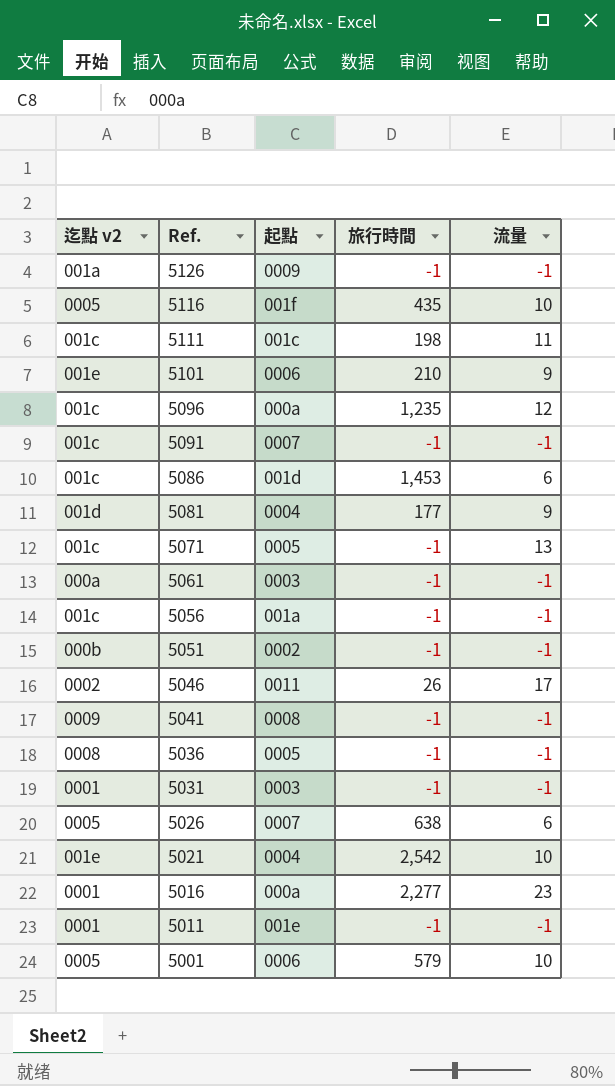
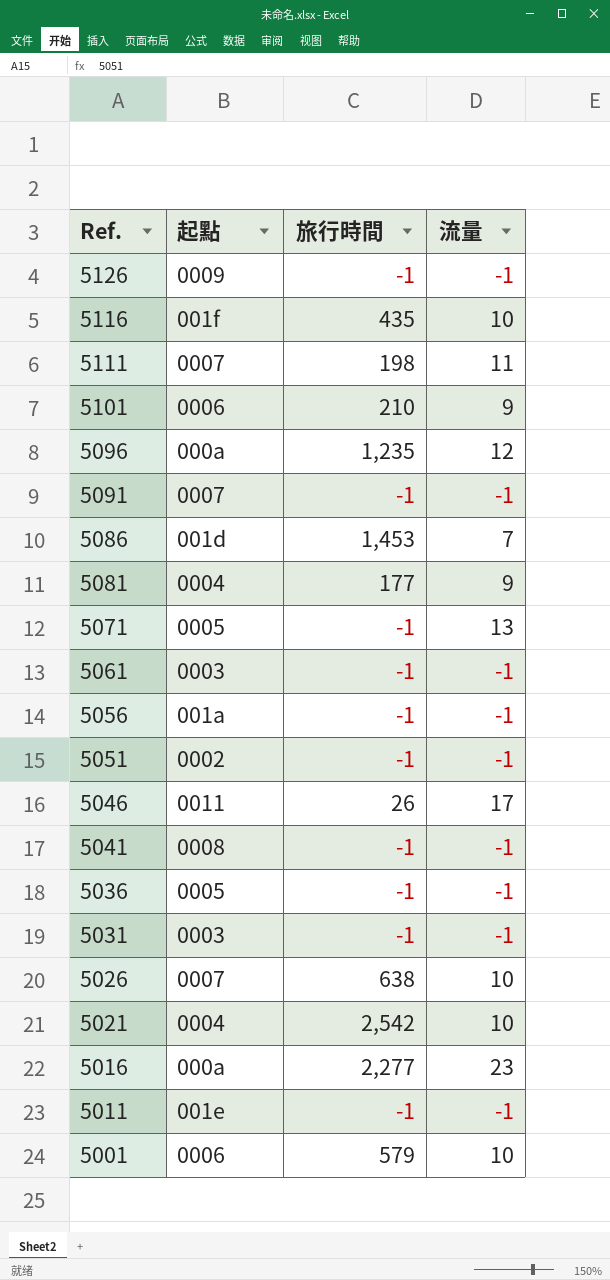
column 迄點 v2 | position: 1 -> none
5111 | 起點: 001c -> 0007
5086 | 流量: 6 -> 7
5026 | 流量: 6 -> 10

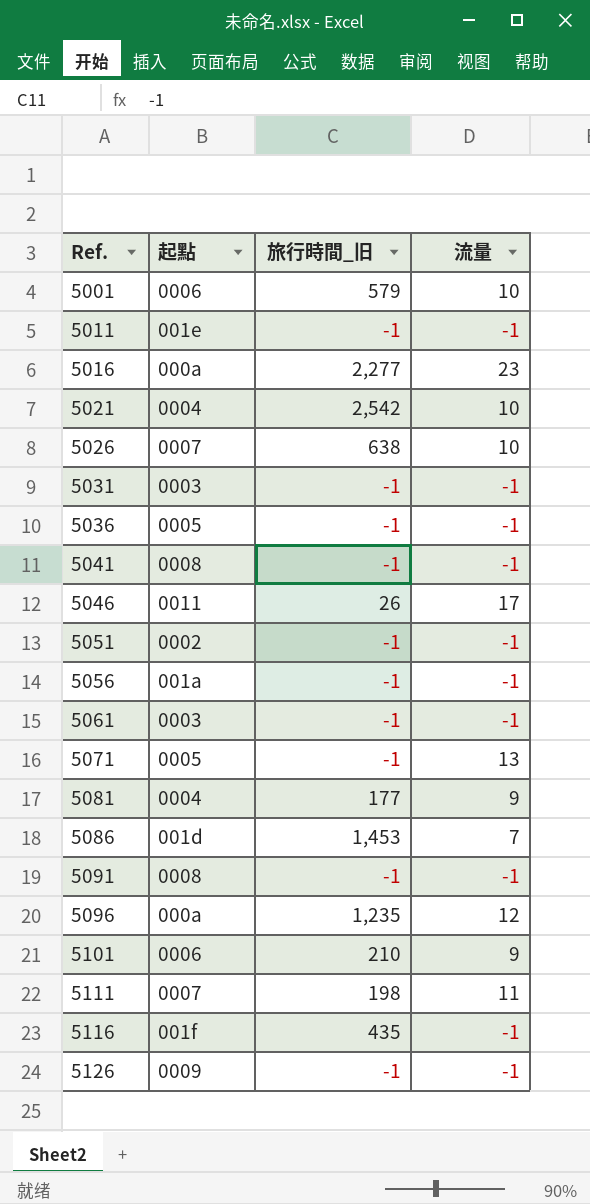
row order: Ref. descending -> Ref. ascending
column name: 旅行時間 -> 旅行時間_旧
5091 | 起點: 0007 -> 0008
5116 | 流量: 10 -> -1

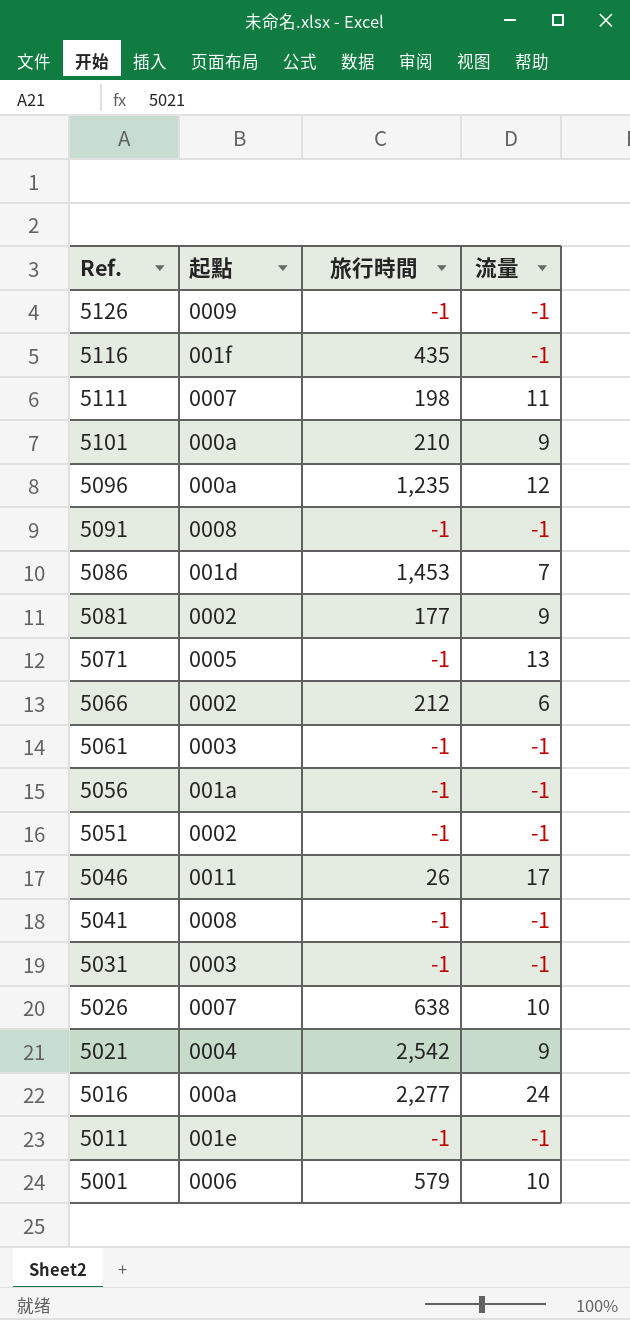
row order: Ref. ascending -> Ref. descending
column name: 旅行時間_旧 -> 旅行時間
row 5036: 0005 | -1 | -1 -> none
5101 | 起點: 0006 -> 000a
5081 | 起點: 0004 -> 0002
row 5066: none -> 0002 | 212 | 6
5021 | 流量: 10 -> 9
5016 | 流量: 23 -> 24

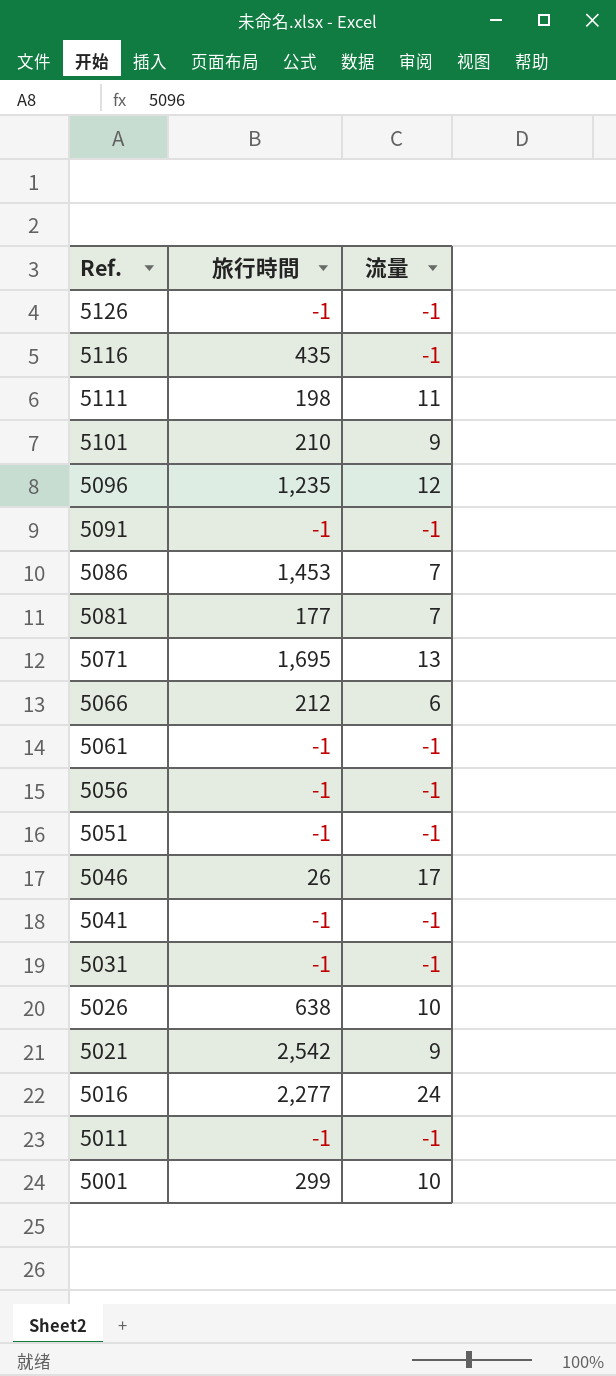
column 起點 | position: 2 -> none
5081 | 流量: 9 -> 7
5071 | 旅行時間: -1 -> 1,695
5001 | 旅行時間: 579 -> 299

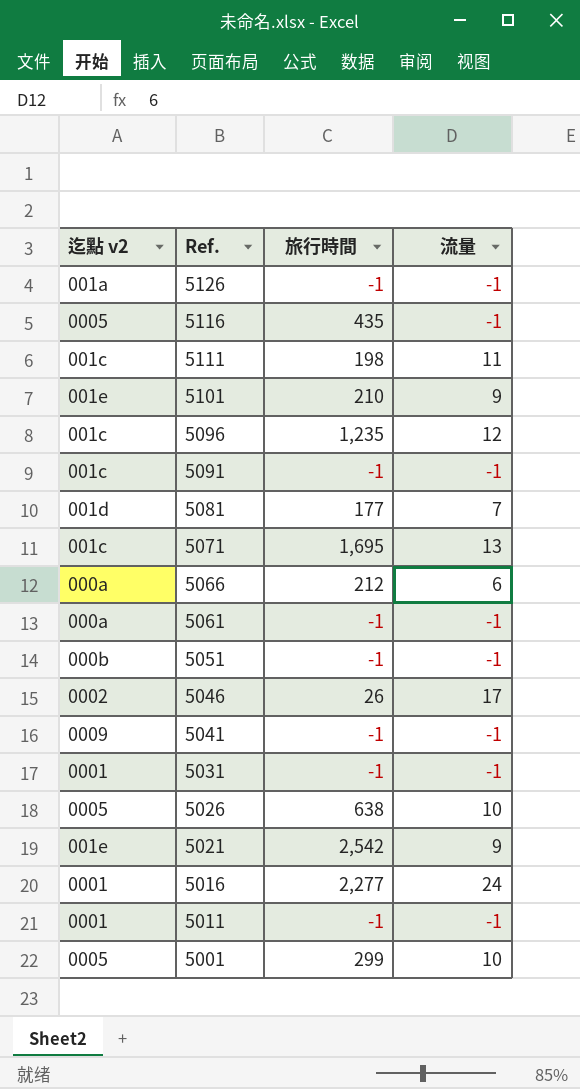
column 迄點 v2 | position: none -> 1
row 5086: 1,453 | 7 -> none
row 5056: -1 | -1 -> none

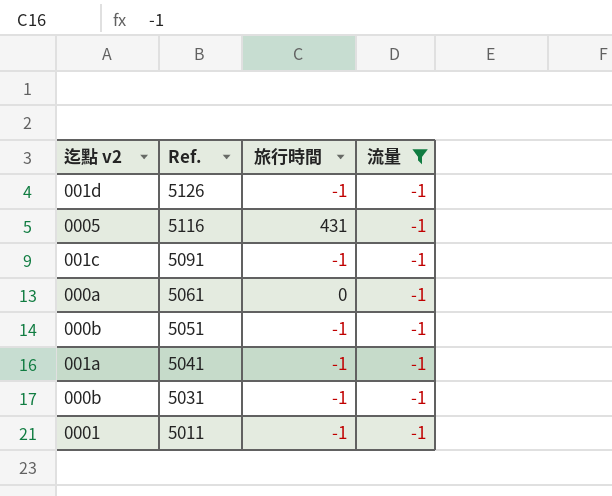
filter: none -> 流量 = -1
5126 | 迄點 v2: 001a -> 001d
5116 | 旅行時間: 435 -> 431
5061 | 旅行時間: -1 -> 0
5041 | 迄點 v2: 0009 -> 001a
5031 | 迄點 v2: 0001 -> 000b

